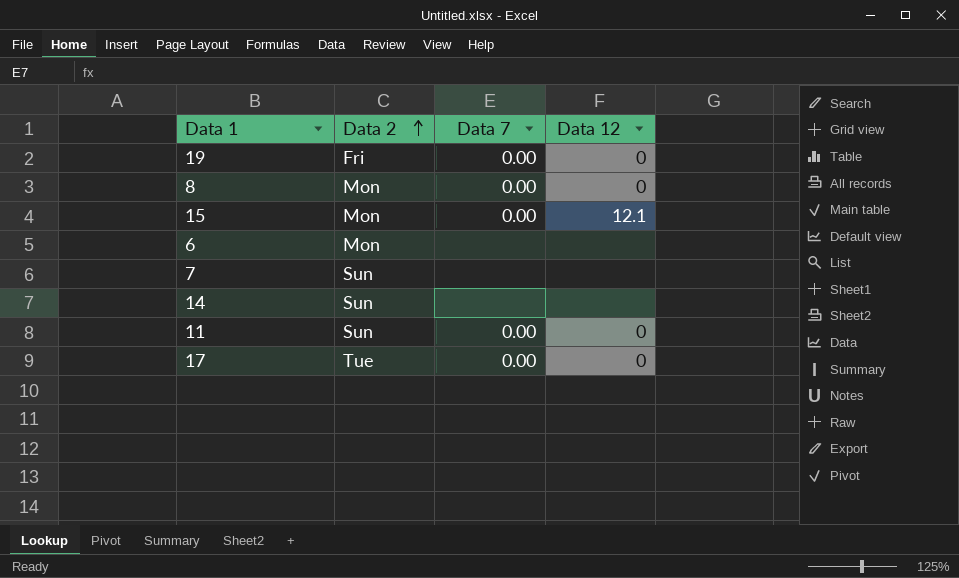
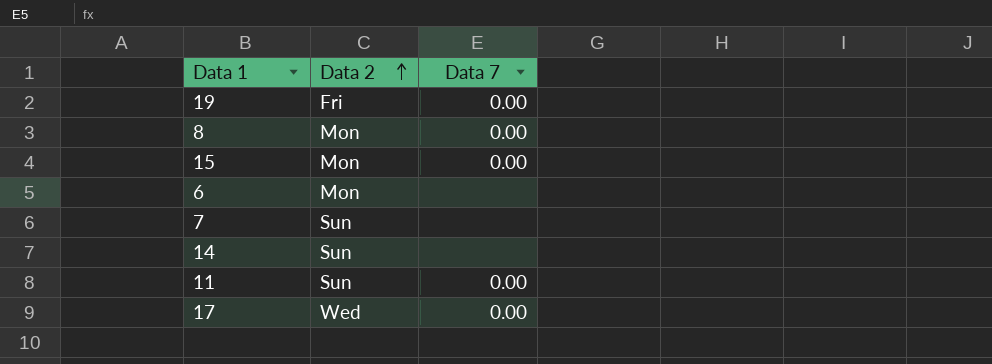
column Data 12 | position: 4 -> none
17 | Data 2: Tue -> Wed

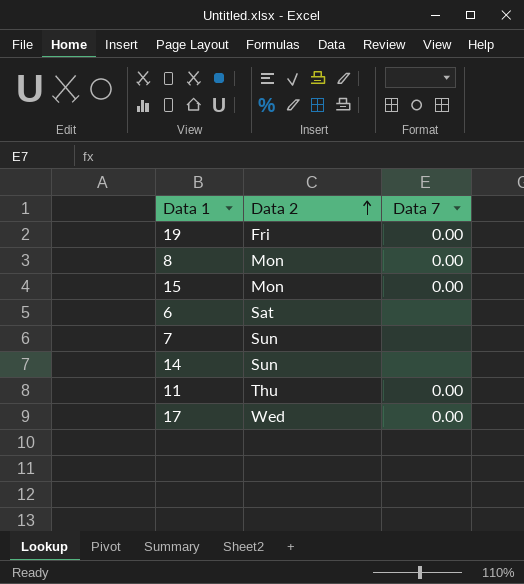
6 | Data 2: Mon -> Sat
11 | Data 2: Sun -> Thu

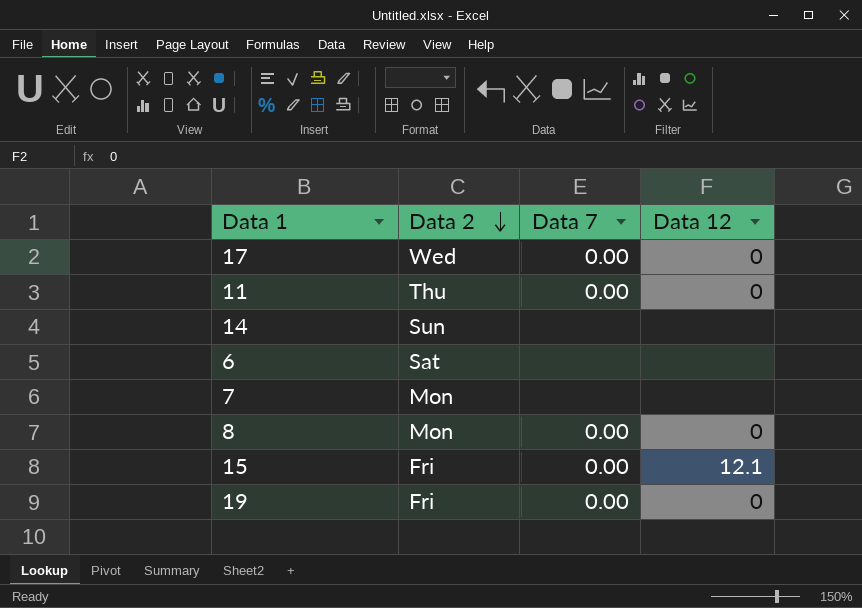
row order: Data 2 ascending -> Data 2 descending
column Data 12 | position: none -> 4
7 | Data 2: Sun -> Mon
15 | Data 2: Mon -> Fri

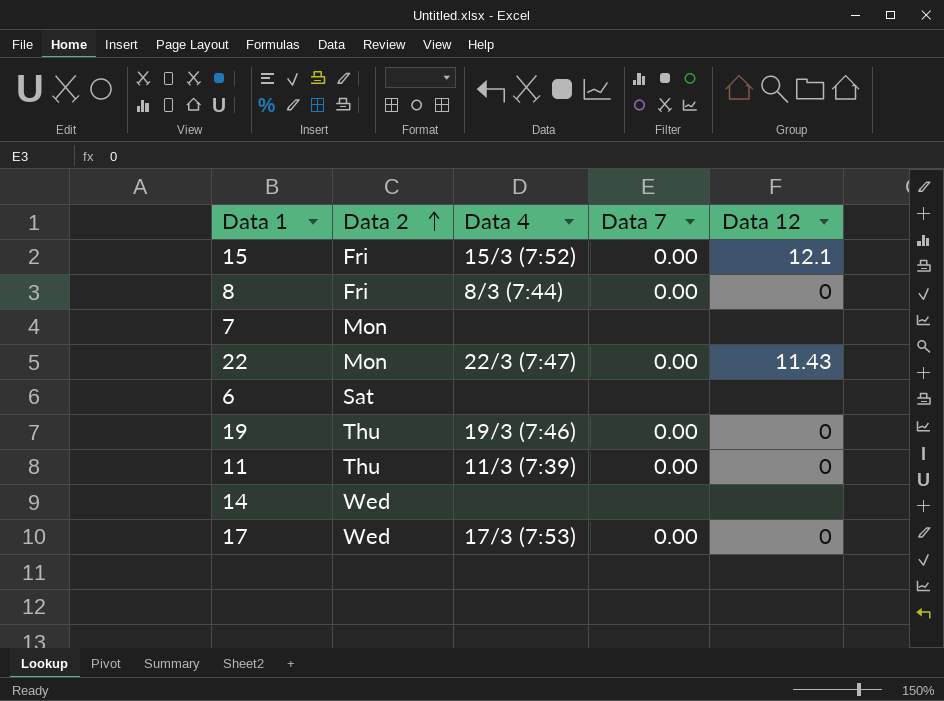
row order: Data 2 descending -> Data 2 ascending
column Data 4 | position: none -> 3
8 | Data 2: Mon -> Fri
row 22: none -> Mon | 22/3 (7:47) | 0.00 | 11.43
19 | Data 2: Fri -> Thu
14 | Data 2: Sun -> Wed

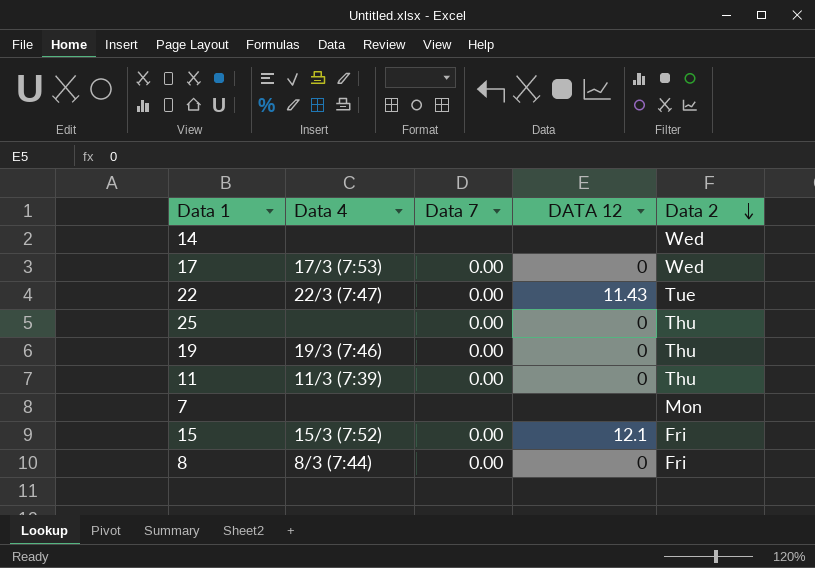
row order: Data 2 ascending -> Data 2 descending
column name: Data 12 -> DATA 12
column Data 2 | position: 2 -> 5
row 6: Sat | none | none | none -> none
22 | Data 2: Mon -> Tue
row 25: none -> none | 0.00 | 0 | Thu

